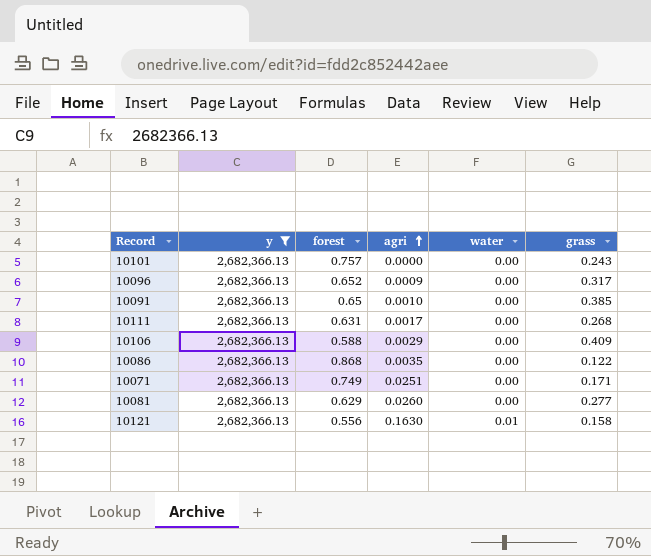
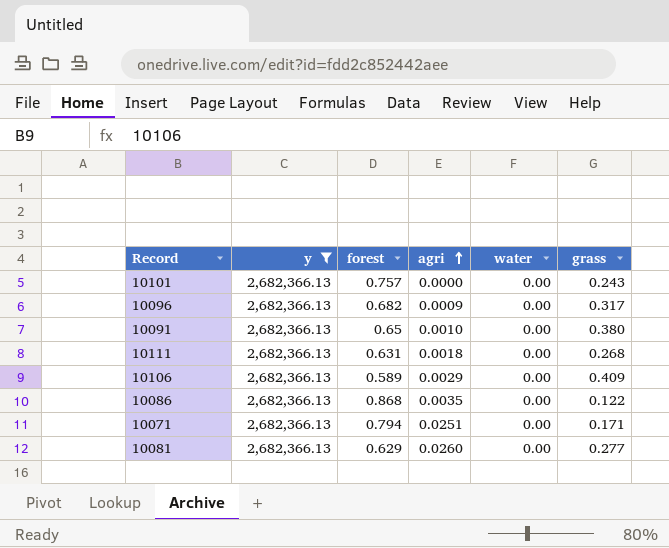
row 10121: 2,682,366.13 | 0.556 | 0.1630 | 0.01 | 0.158 -> none
10096 | forest: 0.652 -> 0.682
10091 | grass: 0.385 -> 0.380
10111 | agri: 0.0017 -> 0.0018
10106 | forest: 0.588 -> 0.589
10071 | forest: 0.749 -> 0.794

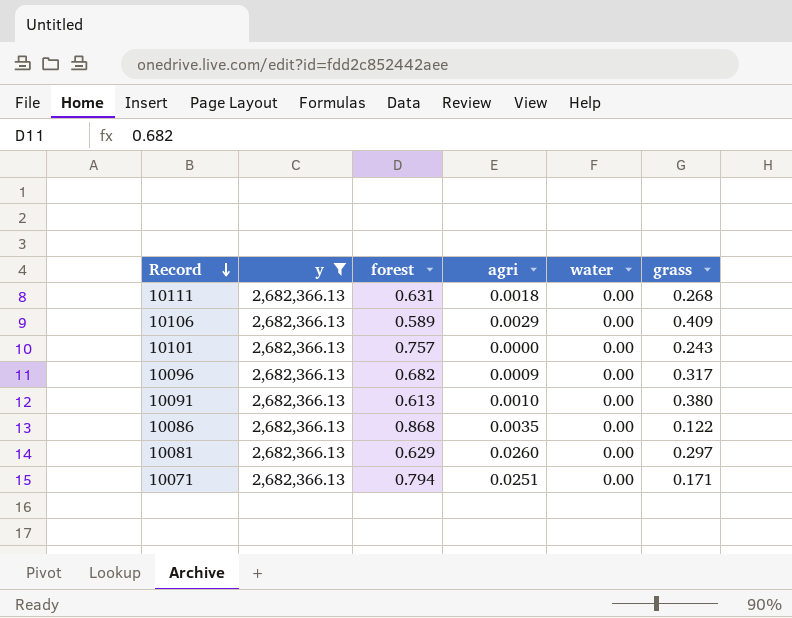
row order: agri ascending -> Record descending
10091 | forest: 0.65 -> 0.613
10081 | grass: 0.277 -> 0.297

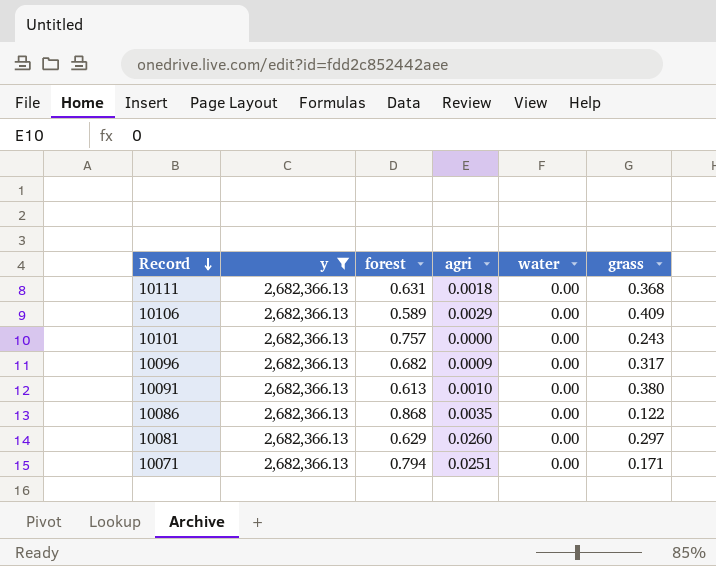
10111 | grass: 0.268 -> 0.368

